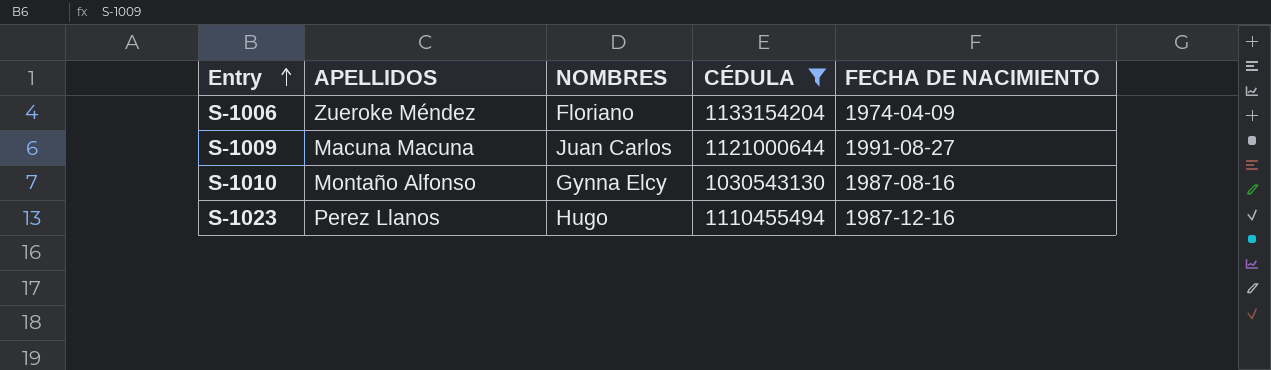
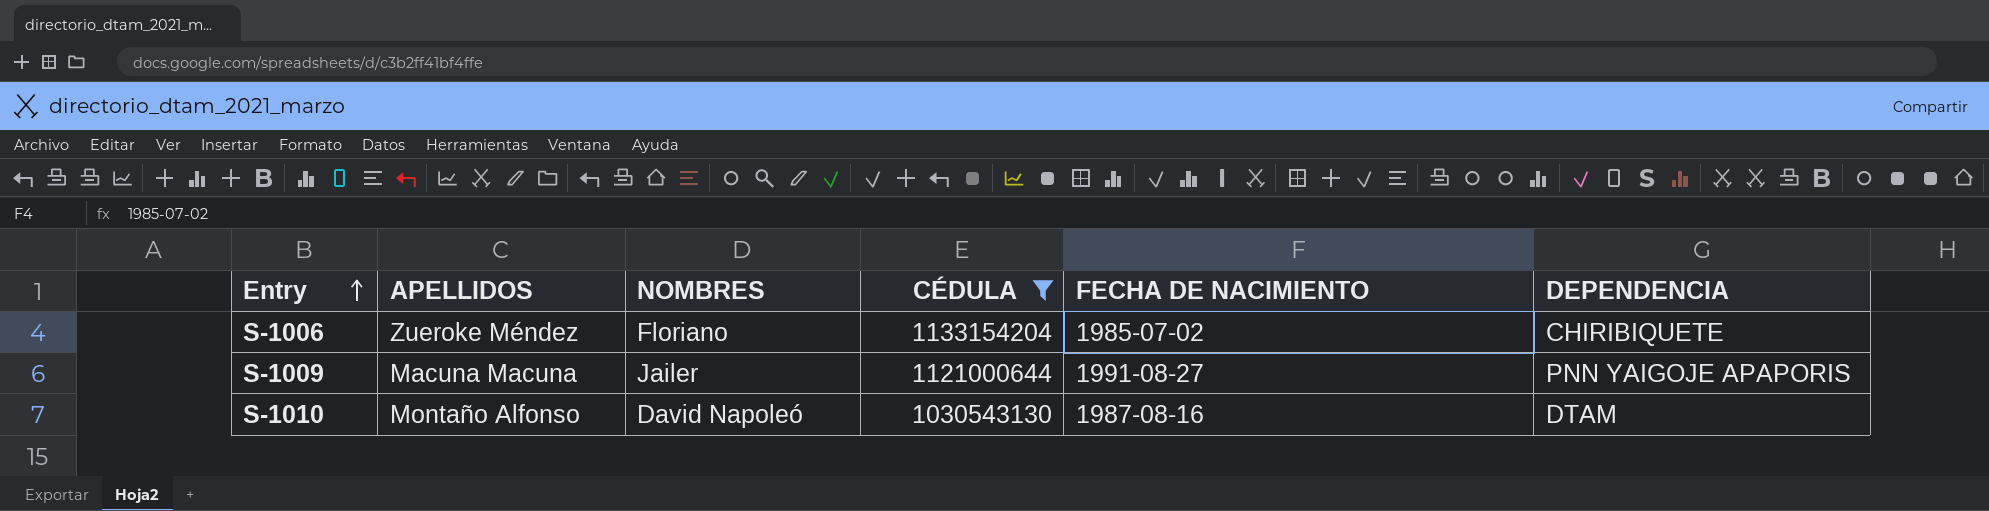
column DEPENDENCIA | position: none -> 6
row S-1023: Perez Llanos | Hugo | 1110455494 | 1987-12-16 -> none
S-1006 | FECHA DE NACIMIENTO: 1974-04-09 -> 1985-07-02
S-1009 | NOMBRES: Juan Carlos -> Jailer
S-1010 | NOMBRES: Gynna Elcy -> David Napoleó

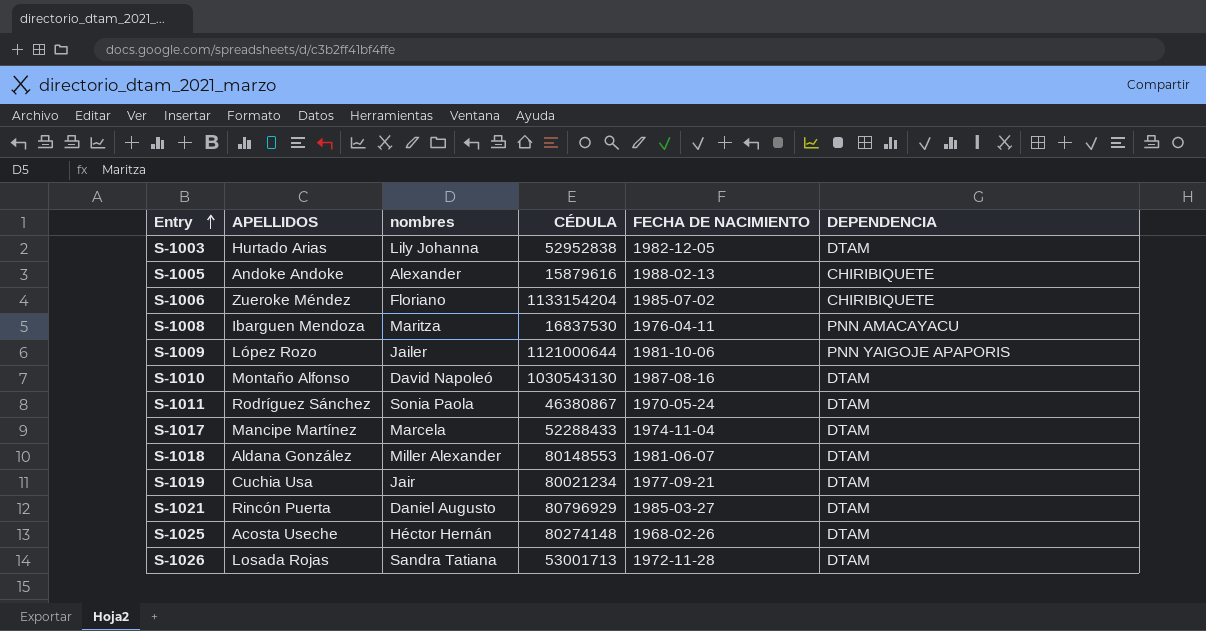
filter: CÉDULA >= 1030543130 -> none
column name: NOMBRES -> nombres
S-1009 | APELLIDOS: Macuna Macuna -> López Rozo
S-1009 | FECHA DE NACIMIENTO: 1991-08-27 -> 1981-10-06

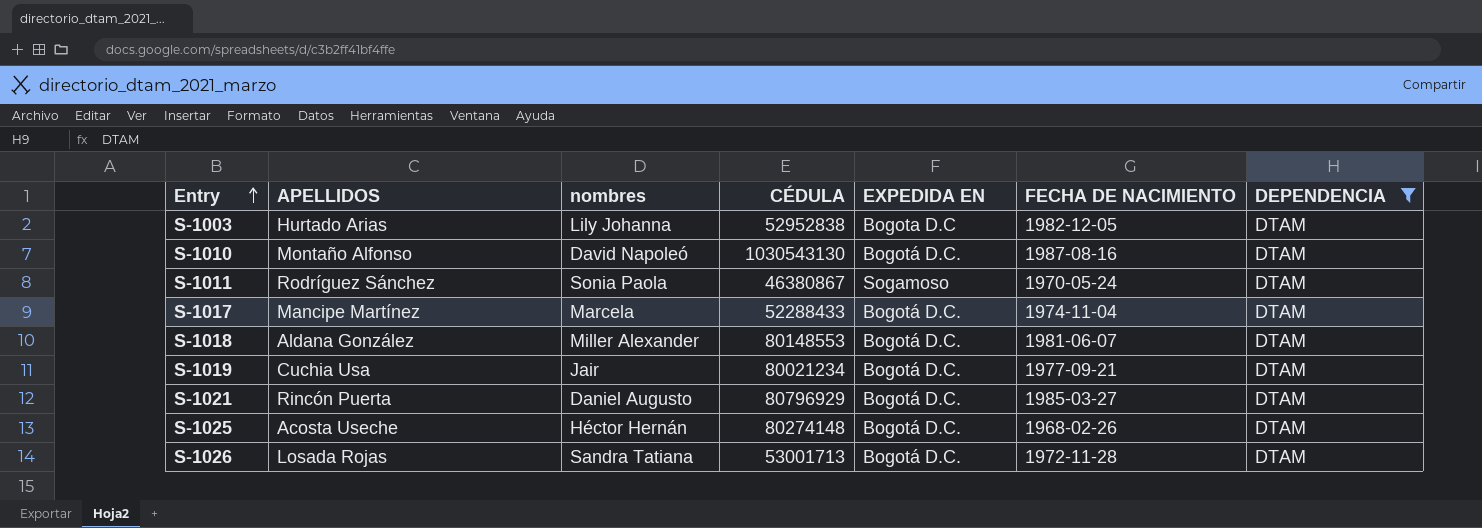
filter: none -> DEPENDENCIA = DTAM
column EXPEDIDA EN | position: none -> 5

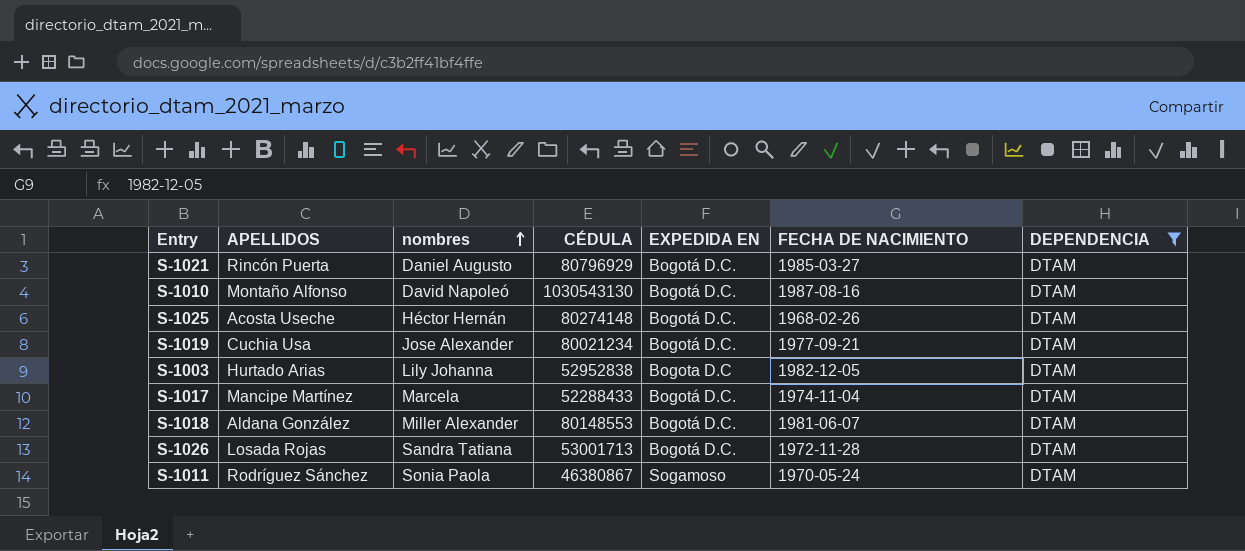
row order: Entry ascending -> nombres ascending
S-1019 | nombres: Jair -> Jose Alexander

